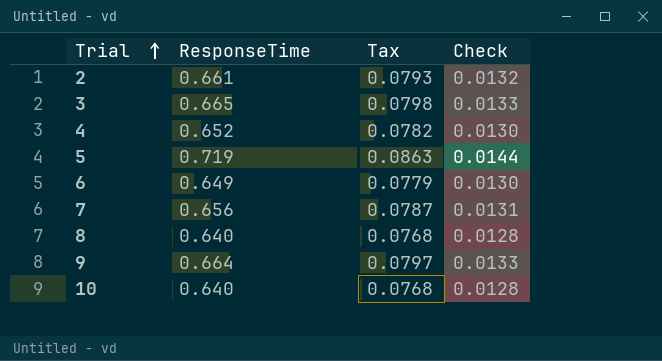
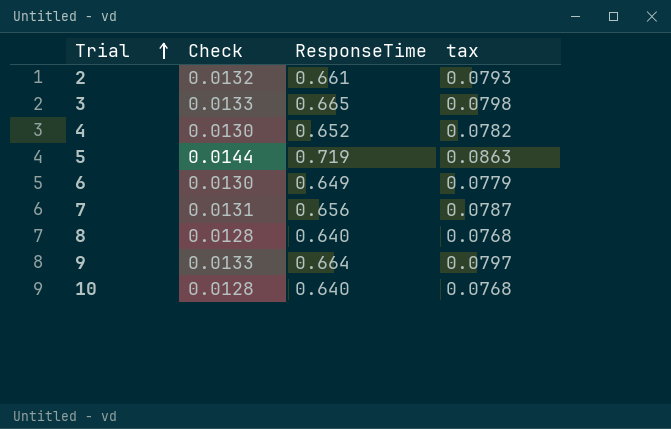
column Check | position: 4 -> 2
column name: Tax -> tax

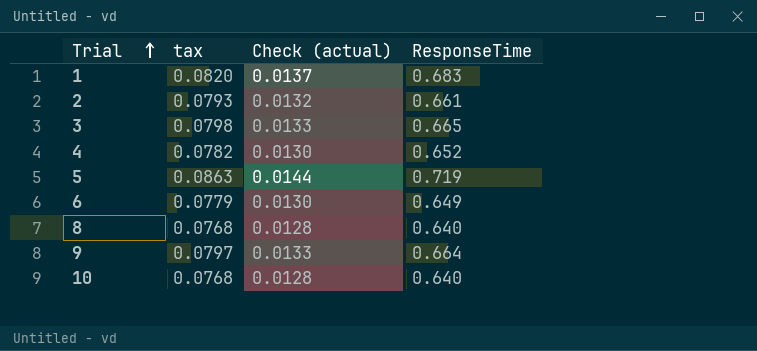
column tax | position: 4 -> 2
column name: Check -> Check (actual)
row 7: 0.0131 | 0.656 | 0.0787 -> none
row 1: none -> 0.0820 | 0.0137 | 0.683

